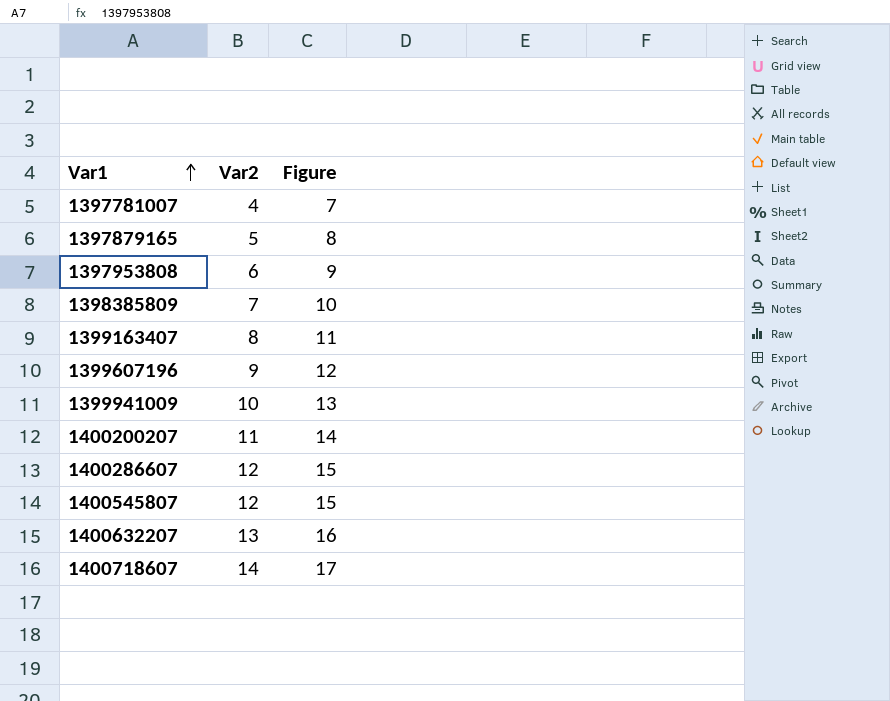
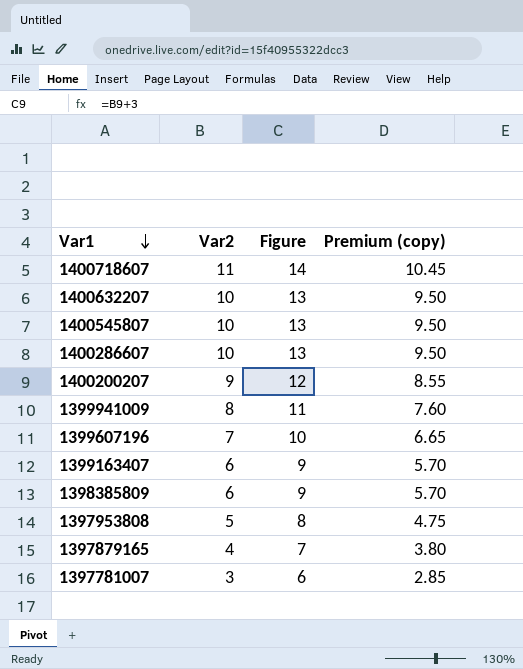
row order: Var1 ascending -> Var1 descending
column Premium (copy) | formula: none -> [Var2] * 0.95
1400718607 | Var2: 14 -> 11
1400718607 | Figure: 17 -> 14
1400632207 | Var2: 13 -> 10
1400632207 | Figure: 16 -> 13
1400545807 | Var2: 12 -> 10
1400545807 | Figure: 15 -> 13
1400286607 | Var2: 12 -> 10
1400286607 | Figure: 15 -> 13
1400200207 | Var2: 11 -> 9
1400200207 | Figure: 14 -> 12
1399941009 | Var2: 10 -> 8
1399941009 | Figure: 13 -> 11
1399607196 | Var2: 9 -> 7
1399607196 | Figure: 12 -> 10
1399163407 | Var2: 8 -> 6
1399163407 | Figure: 11 -> 9
1398385809 | Var2: 7 -> 6
1398385809 | Figure: 10 -> 9
1397953808 | Var2: 6 -> 5
1397953808 | Figure: 9 -> 8
1397879165 | Var2: 5 -> 4
1397879165 | Figure: 8 -> 7
1397781007 | Var2: 4 -> 3
1397781007 | Figure: 7 -> 6

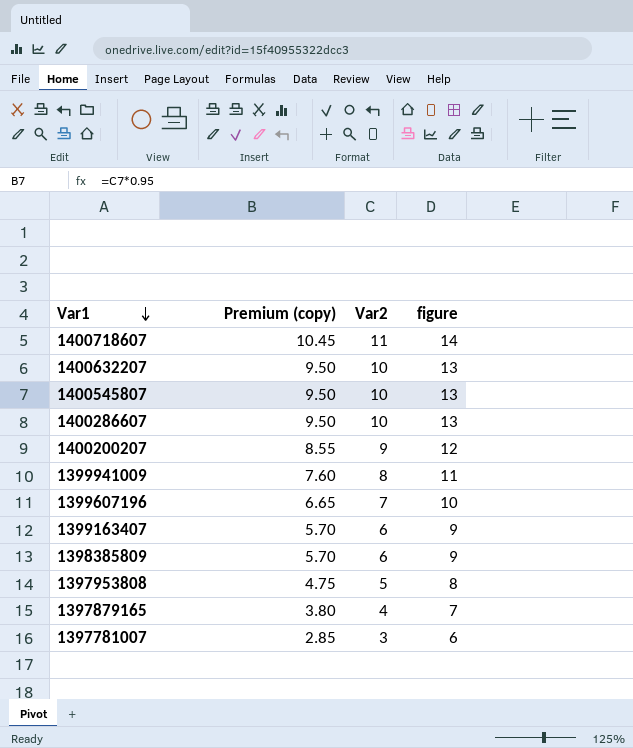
column Premium (copy) | position: 4 -> 2
column name: Figure -> figure

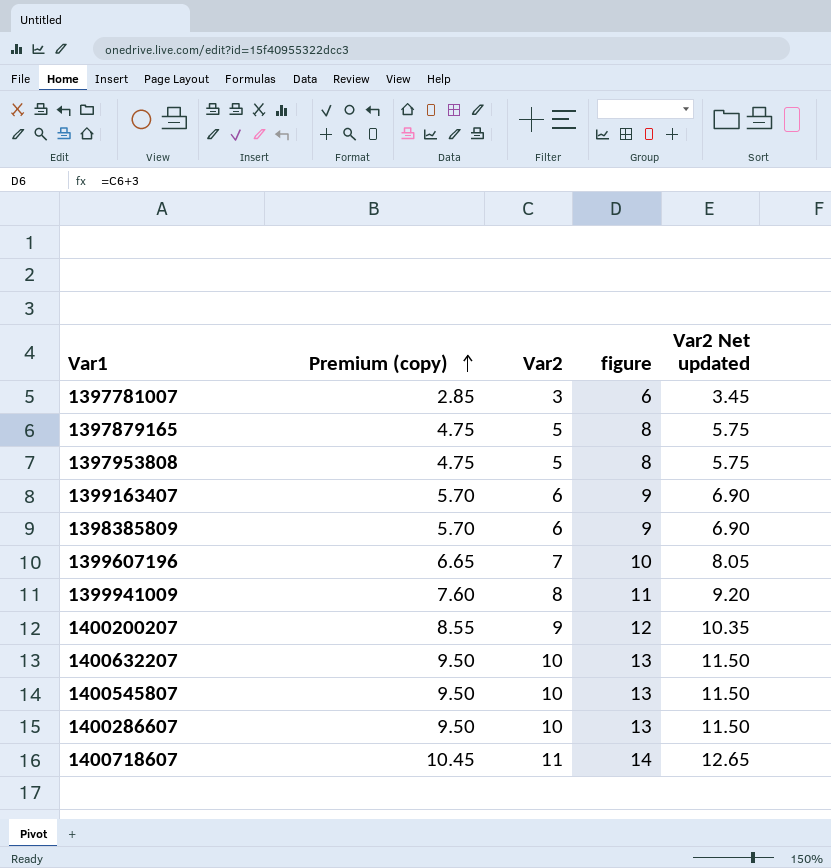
row order: Var1 descending -> Premium (copy) ascending
column Var2 Net updated | formula: none -> [Var2] * 1.15
1397879165 | Premium (copy): 3.80 -> 4.75
1397879165 | Var2: 4 -> 5
1397879165 | figure: 7 -> 8

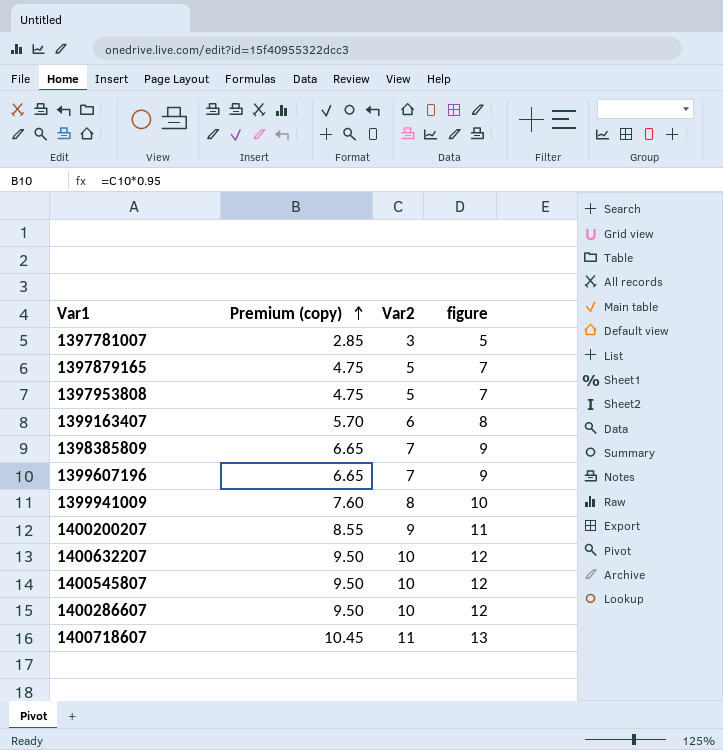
column Var2 Net updated | formula: [Var2] * 1.15 -> none
column figure | formula: [Var2] + 3 -> [Var2] + 2
1398385809 | Premium (copy): 5.70 -> 6.65
1398385809 | Var2: 6 -> 7

